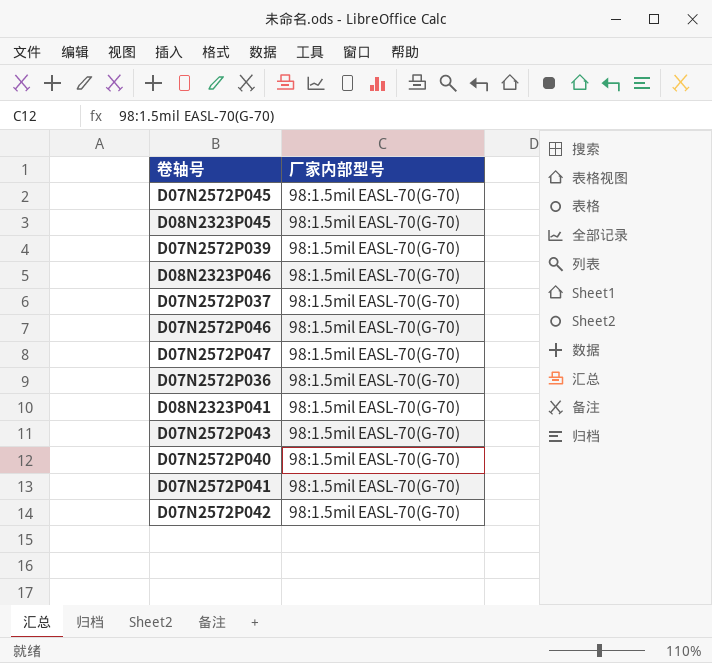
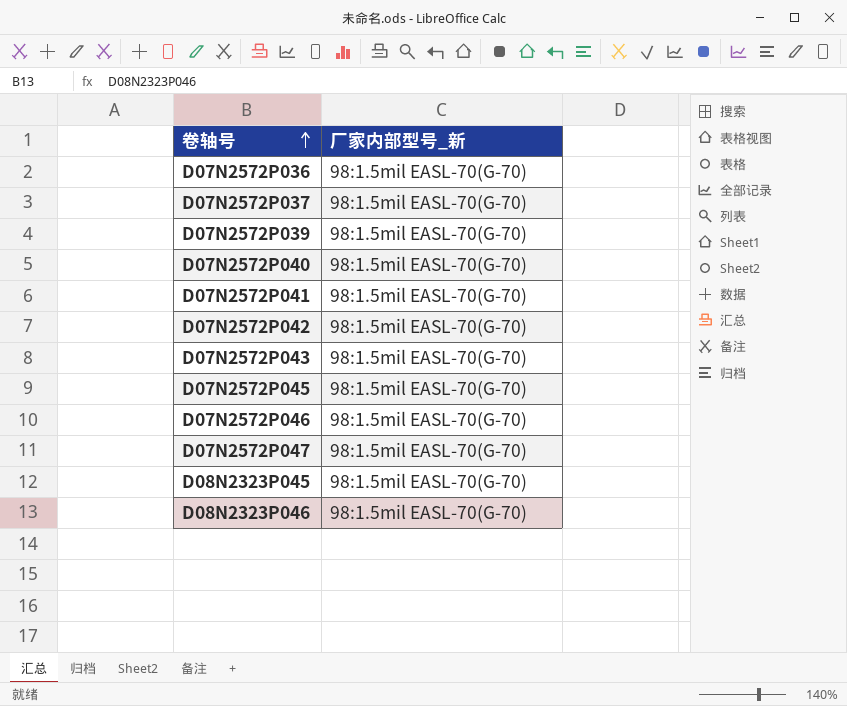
row order: none -> 卷轴号 ascending
column name: 厂家内部型号 -> 厂家内部型号_新
row D08N2323P041: 98:1.5mil EASL-70(G-70) -> none

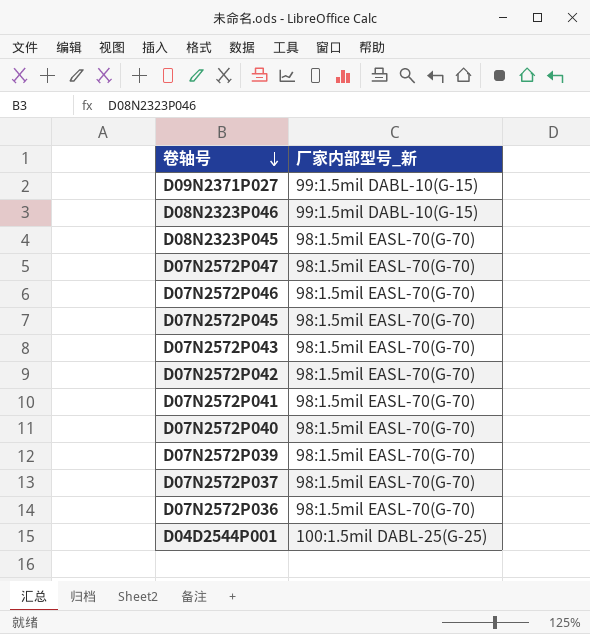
row order: 卷轴号 ascending -> 卷轴号 descending
row D09N2371P027: none -> 99:1.5mil DABL-10(G-15)
D08N2323P046 | 厂家内部型号_新: 98:1.5mil EASL-70(G-70) -> 99:1.5mil DABL-10(G-15)
row D04D2544P001: none -> 100:1.5mil DABL-25(G-25)

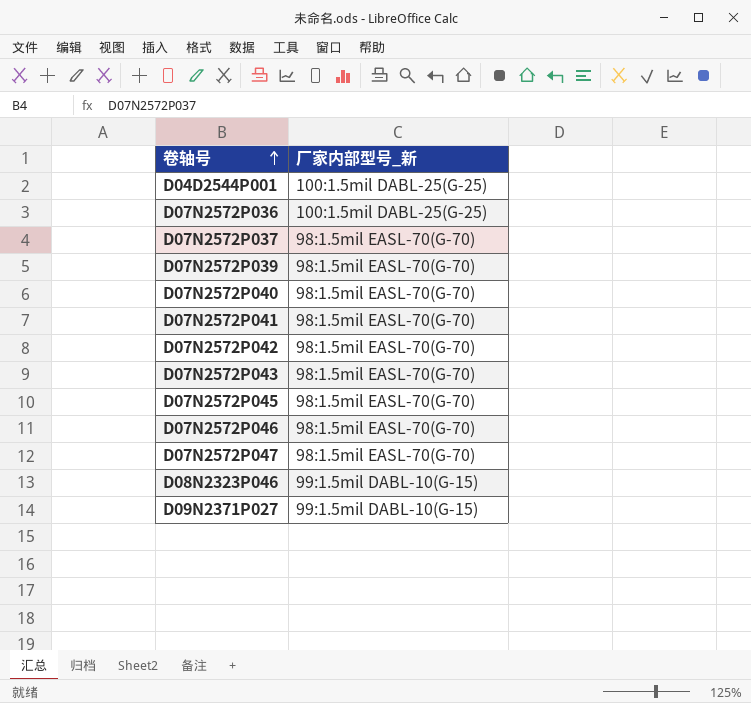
row order: 卷轴号 descending -> 卷轴号 ascending
row D08N2323P045: 98:1.5mil EASL-70(G-70) -> none
D07N2572P036 | 厂家内部型号_新: 98:1.5mil EASL-70(G-70) -> 100:1.5mil DABL-25(G-25)

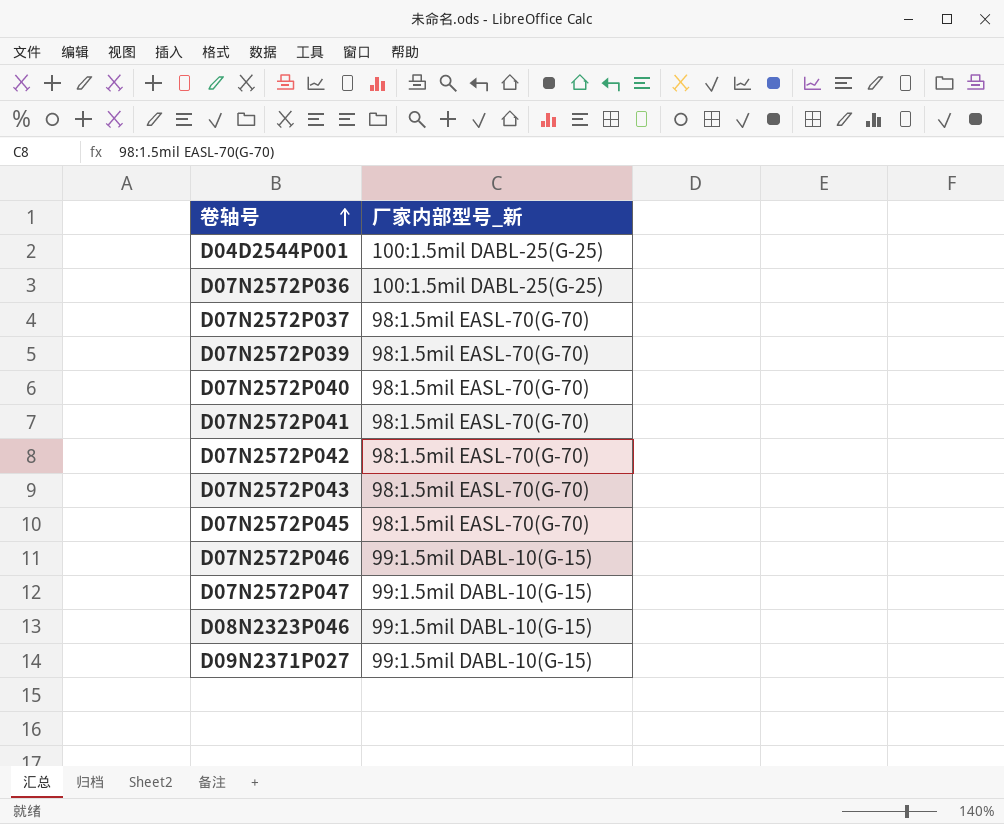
D07N2572P046 | 厂家内部型号_新: 98:1.5mil EASL-70(G-70) -> 99:1.5mil DABL-10(G-15)
D07N2572P047 | 厂家内部型号_新: 98:1.5mil EASL-70(G-70) -> 99:1.5mil DABL-10(G-15)

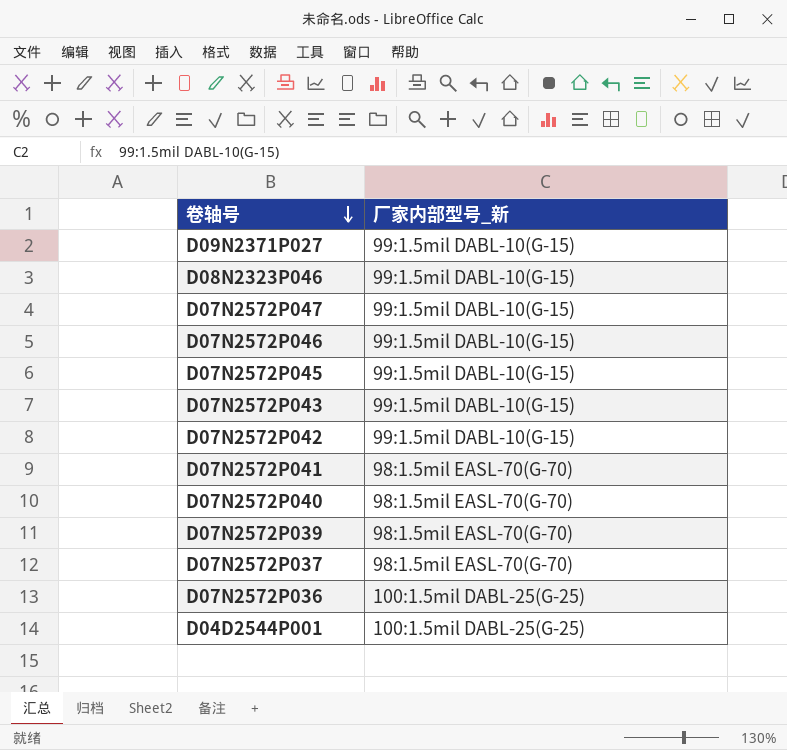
row order: 卷轴号 ascending -> 卷轴号 descending
D07N2572P045 | 厂家内部型号_新: 98:1.5mil EASL-70(G-70) -> 99:1.5mil DABL-10(G-15)
D07N2572P043 | 厂家内部型号_新: 98:1.5mil EASL-70(G-70) -> 99:1.5mil DABL-10(G-15)
D07N2572P042 | 厂家内部型号_新: 98:1.5mil EASL-70(G-70) -> 99:1.5mil DABL-10(G-15)

